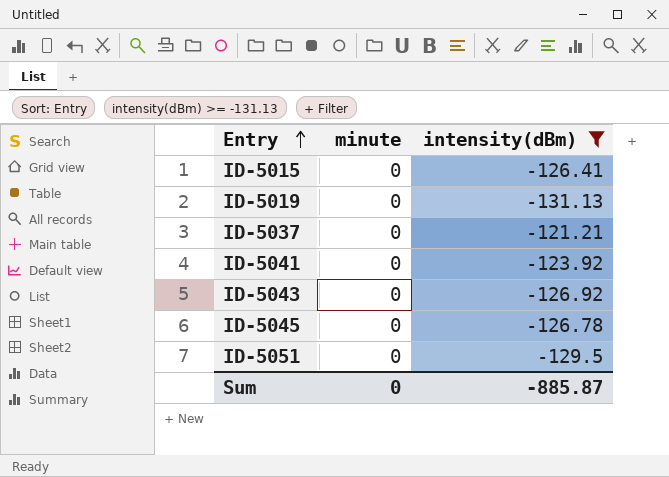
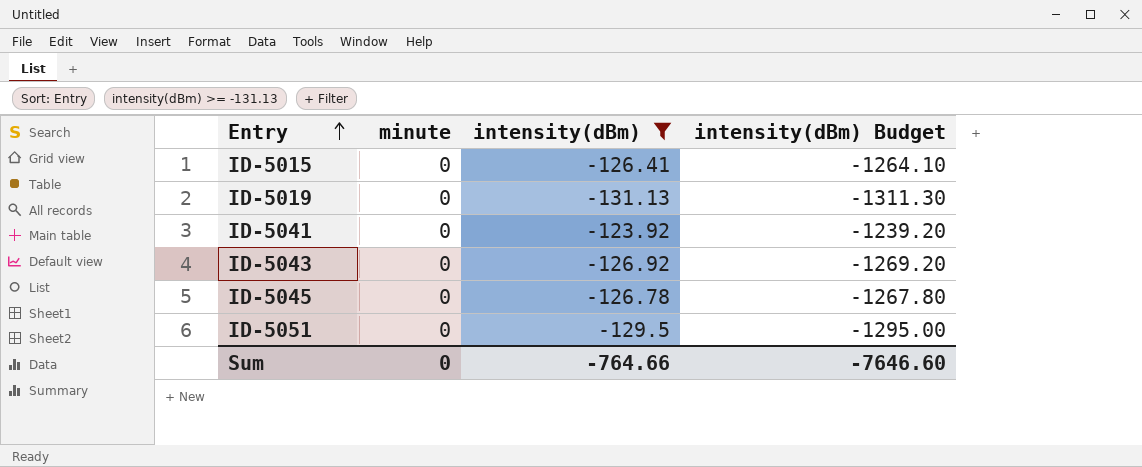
column intensity(dBm) Budget | formula: none -> [intensity(dBm)] * 10
row ID-5037: 0 | -121.21 -> none
Sum | intensity(dBm): -885.87 -> -764.66

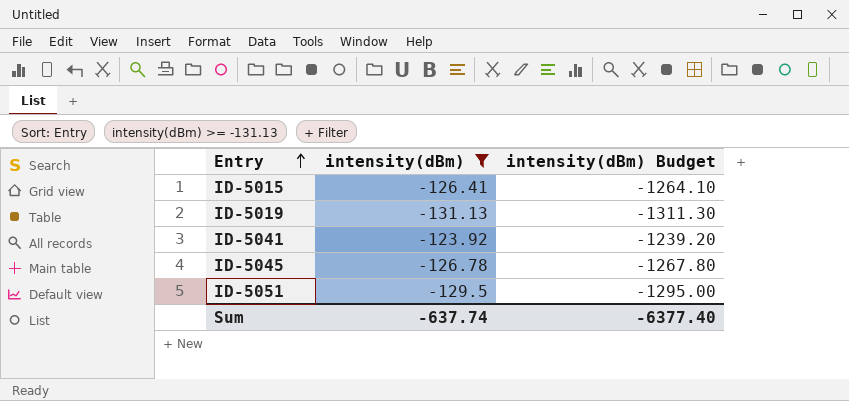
column minute | position: 2 -> none
row ID-5043: 0 | -126.92 | -1269.20 -> none
Sum | intensity(dBm): -764.66 -> -637.74
Sum | intensity(dBm) Budget: -7646.60 -> -6377.40

